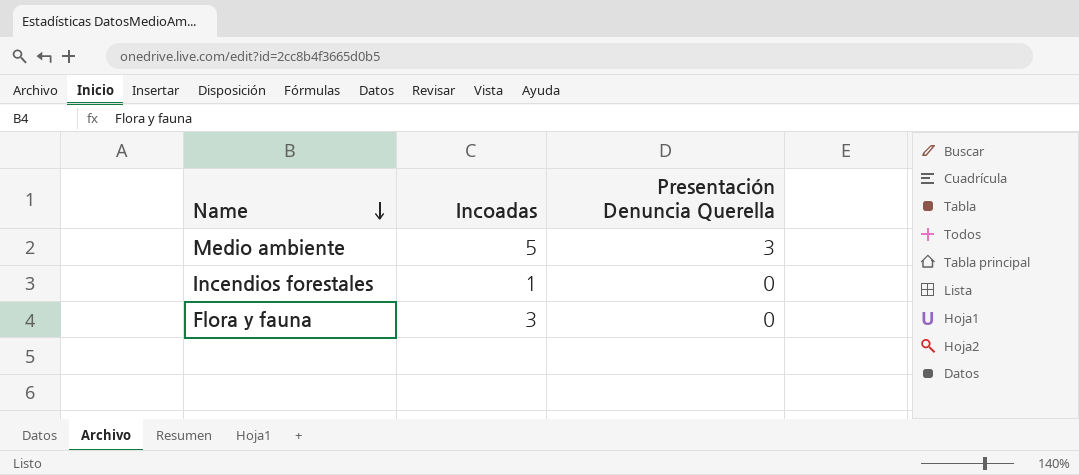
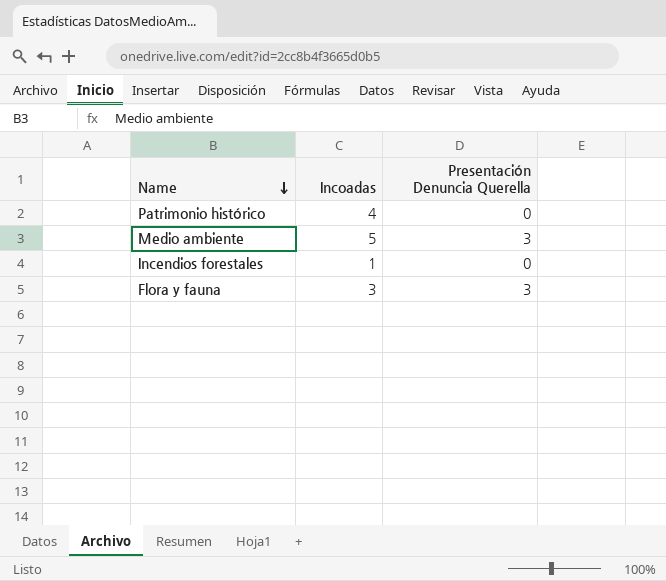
row Patrimonio histórico: none -> 4 | 0
Flora y fauna | Presentación Denuncia Querella: 0 -> 3

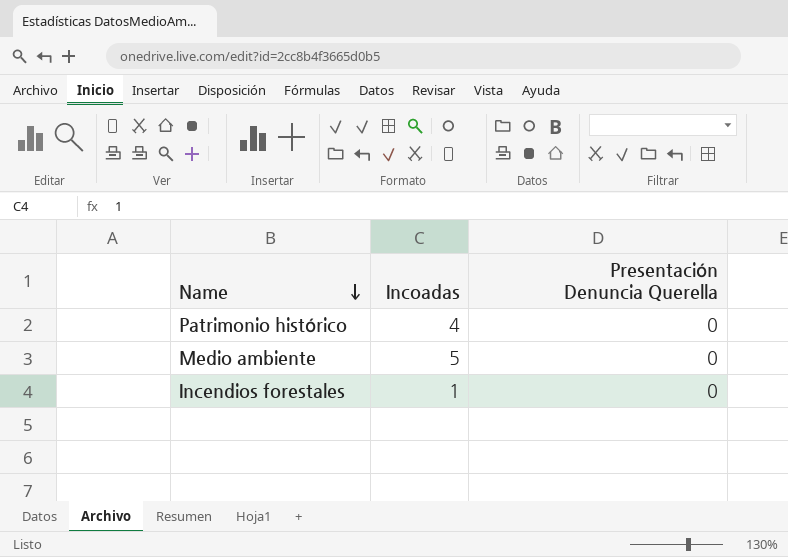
row Flora y fauna: 3 | 3 -> none
Medio ambiente | Presentación Denuncia Querella: 3 -> 0

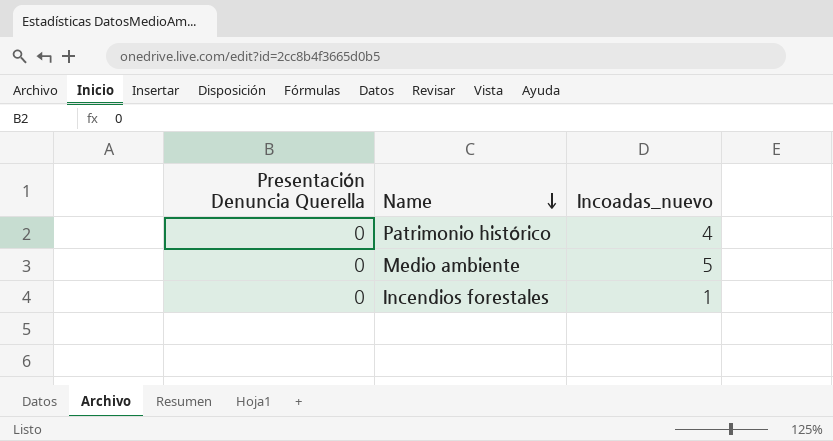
column Presentación Denuncia Querella | position: 3 -> 1
column name: Incoadas -> Incoadas_nuevo

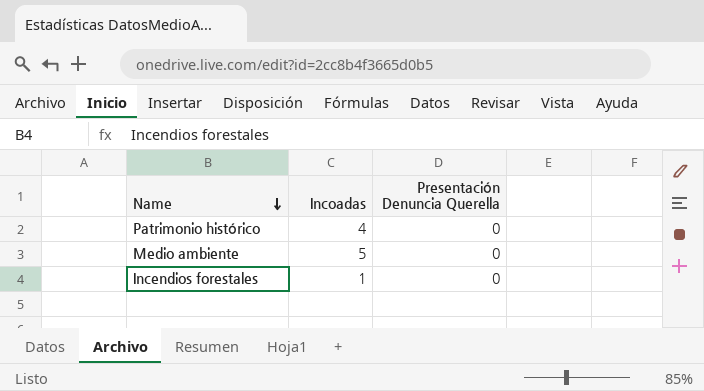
column name: Incoadas_nuevo -> Incoadas
column Presentación Denuncia Querella | position: 1 -> 3

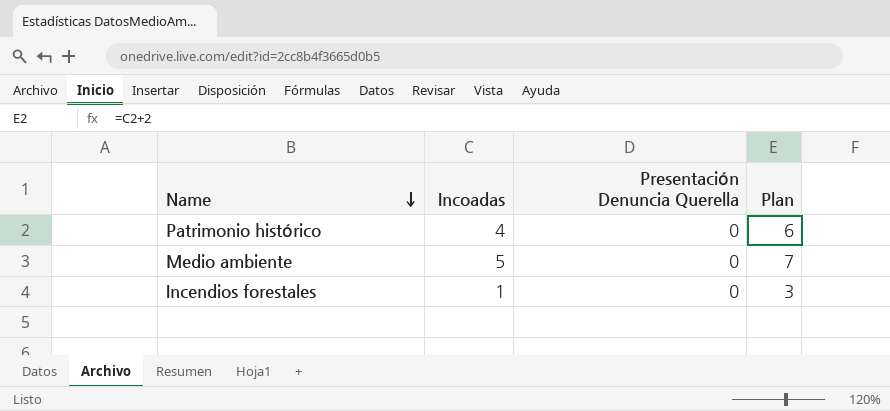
column Plan | formula: none -> [Incoadas] + 2

